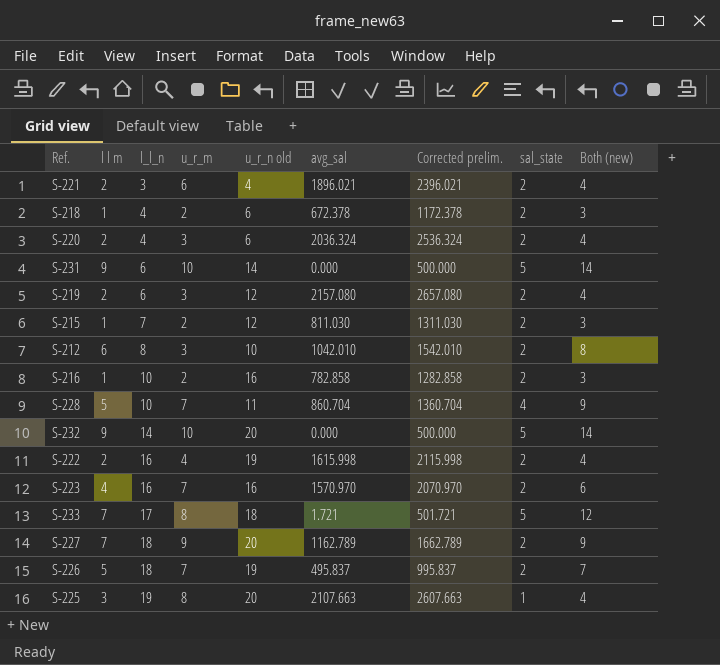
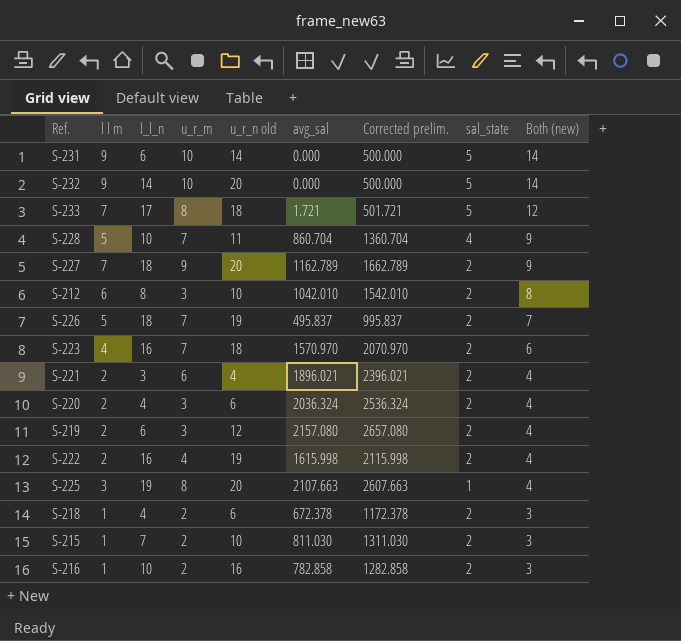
row order: l_l_n ascending -> Both (new) descending
S-223 | u_r_n old: 16 -> 18
S-215 | u_r_n old: 12 -> 10

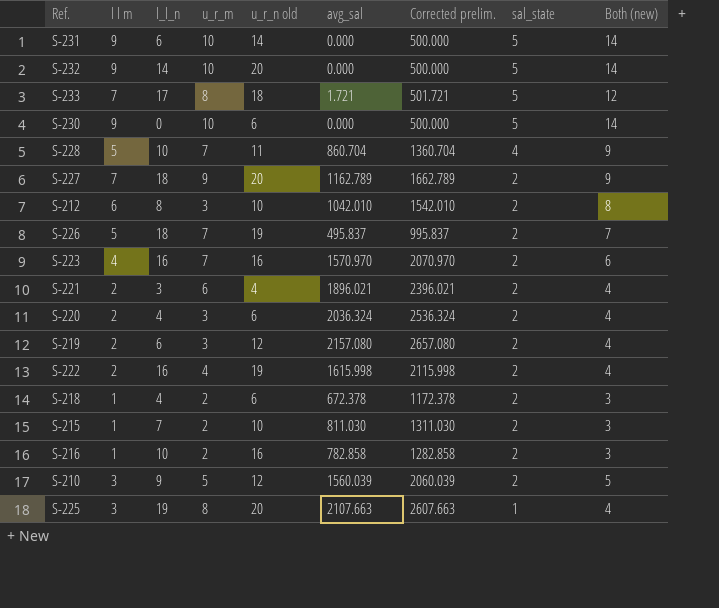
row order: Both (new) descending -> sal_state descending
row S-230: none -> 9 | 0 | 10 | 6 | 0.000 | 500.000 | 5 | 14
S-223 | u_r_n old: 18 -> 16
row S-210: none -> 3 | 9 | 5 | 12 | 1560.039 | 2060.039 | 2 | 5

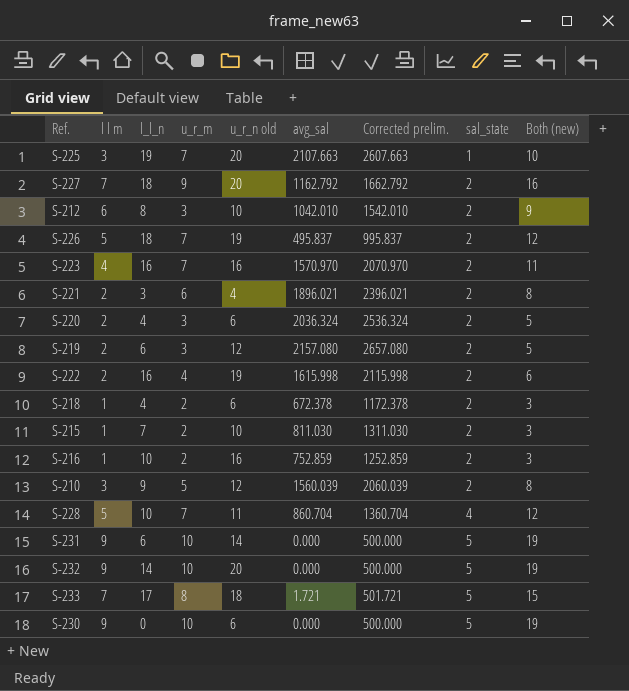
row order: sal_state descending -> sal_state ascending
column Both (new) | formula: [l l m] + [sal_state] -> [l l m] + [u_r_m]
S-225 | u_r_m: 8 -> 7
S-227 | avg_sal: 1162.789 -> 1162.792
S-227 | Corrected prelim.: 1662.789 -> 1662.792
S-216 | avg_sal: 782.858 -> 752.859
S-216 | Corrected prelim.: 1282.858 -> 1252.859

